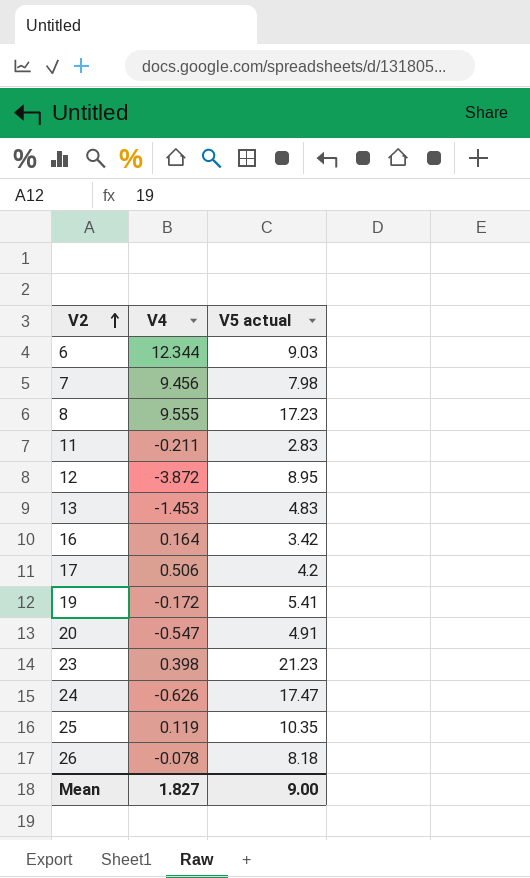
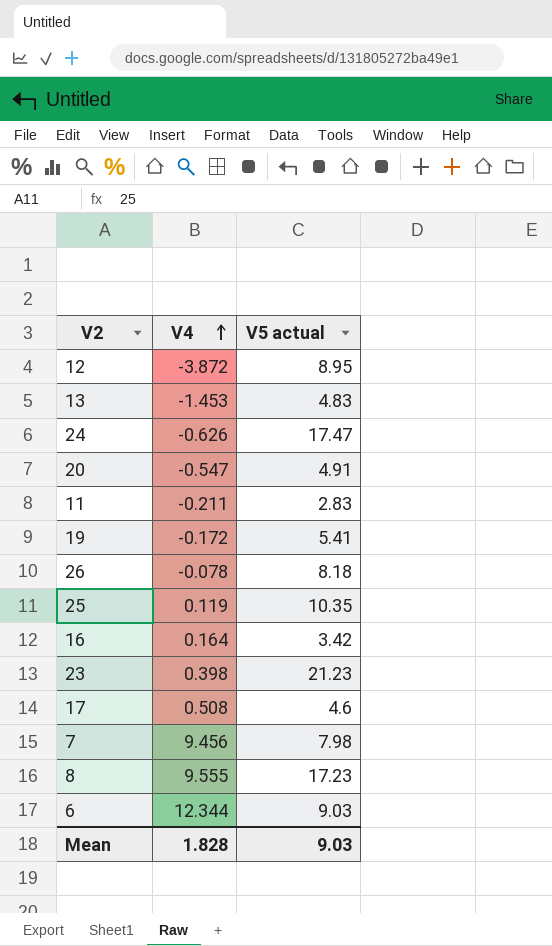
row order: V2 ascending -> V4 ascending
17 | V4: 0.506 -> 0.508
17 | V5 actual: 4.2 -> 4.6
Mean | V4: 1.827 -> 1.828
Mean | V5 actual: 9.00 -> 9.03

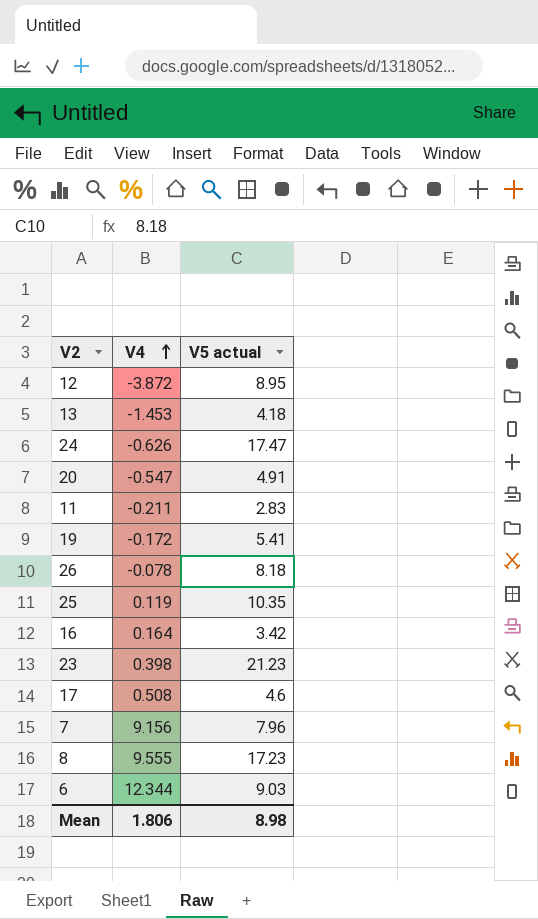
13 | V5 actual: 4.83 -> 4.18
7 | V4: 9.456 -> 9.156
7 | V5 actual: 7.98 -> 7.96
Mean | V4: 1.828 -> 1.806
Mean | V5 actual: 9.03 -> 8.98

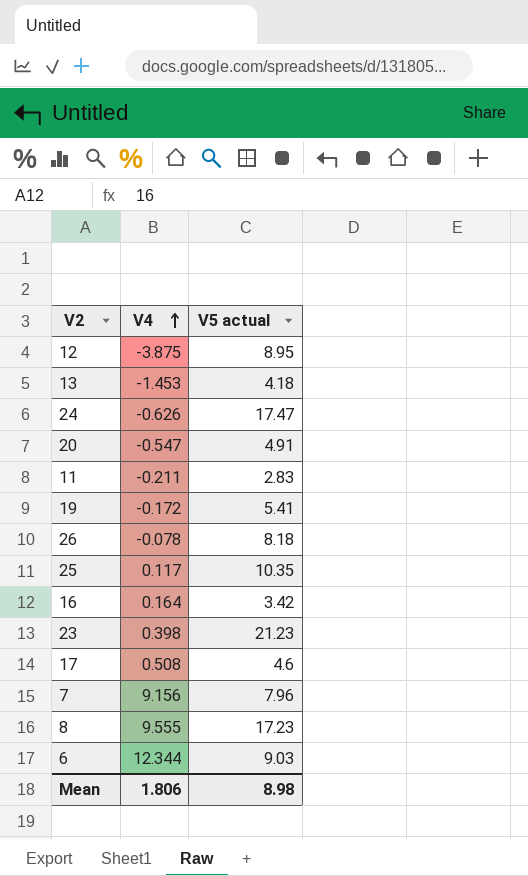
12 | V4: -3.872 -> -3.875
25 | V4: 0.119 -> 0.117

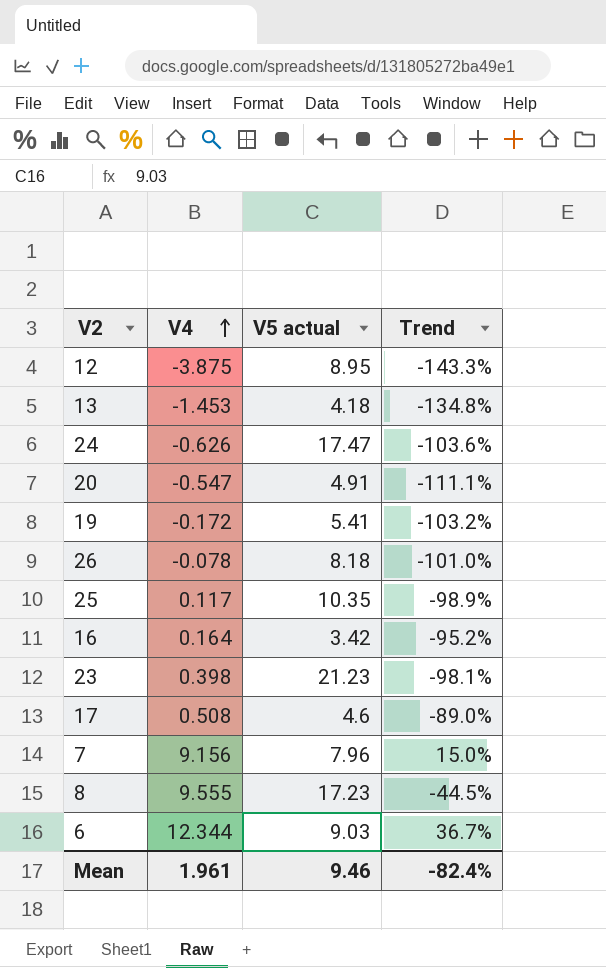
column Trend | formula: none -> ([V4] - [V5 actual]) / [V5 actual]
row 11: -0.211 | 2.83 -> none
Mean | V4: 1.806 -> 1.961
Mean | V5 actual: 8.98 -> 9.46

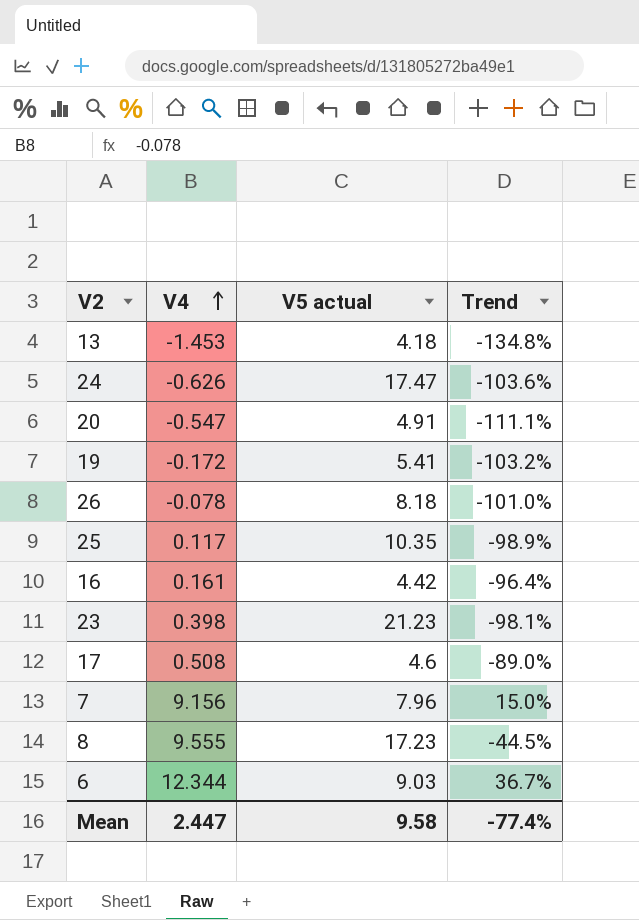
row 12: -3.875 | 8.95 | -143.3% -> none
16 | V4: 0.164 -> 0.161
16 | V5 actual: 3.42 -> 4.42
16 | Trend: -95.2% -> -96.4%
Mean | V4: 1.961 -> 2.447
Mean | V5 actual: 9.46 -> 9.58
Mean | Trend: -82.4% -> -77.4%

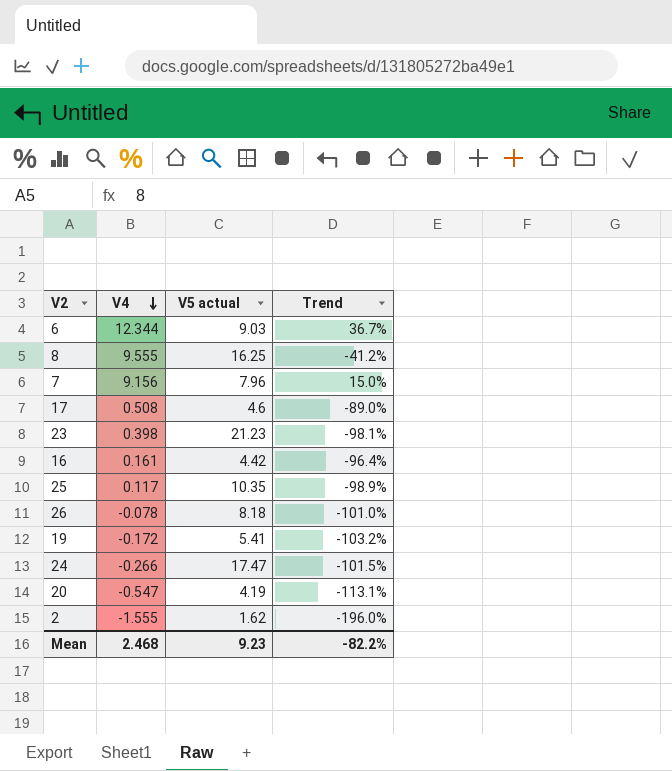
row order: V4 ascending -> V4 descending
row 13: -1.453 | 4.18 | -134.8% -> none
8 | V5 actual: 17.23 -> 16.25
8 | Trend: -44.5% -> -41.2%
24 | V4: -0.626 -> -0.266
24 | Trend: -103.6% -> -101.5%
20 | V5 actual: 4.91 -> 4.19
20 | Trend: -111.1% -> -113.1%
row 2: none -> -1.555 | 1.62 | -196.0%
Mean | V4: 2.447 -> 2.468
Mean | V5 actual: 9.58 -> 9.23
Mean | Trend: -77.4% -> -82.2%

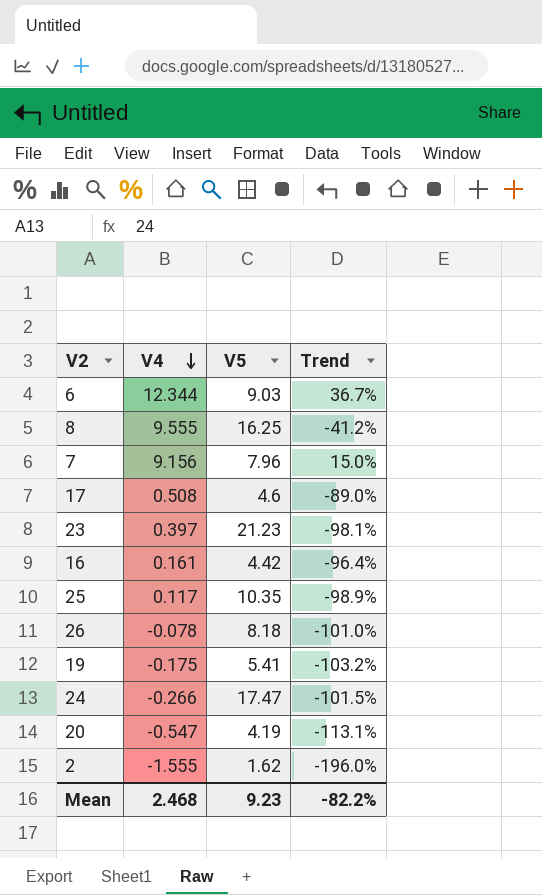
column name: V5 actual -> V5
23 | V4: 0.398 -> 0.397
19 | V4: -0.172 -> -0.175

